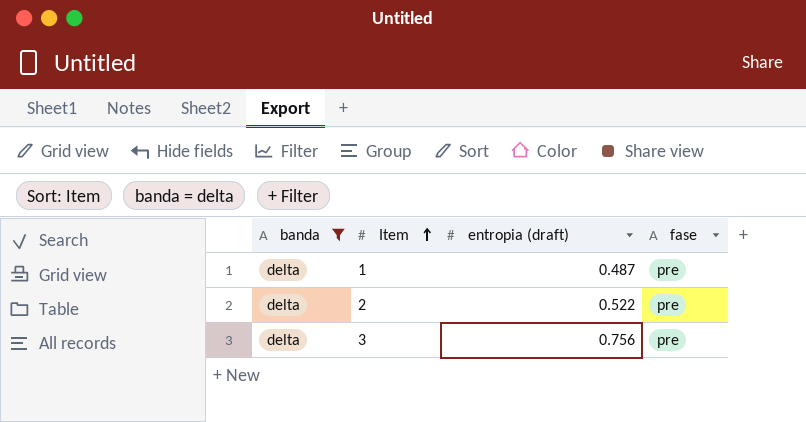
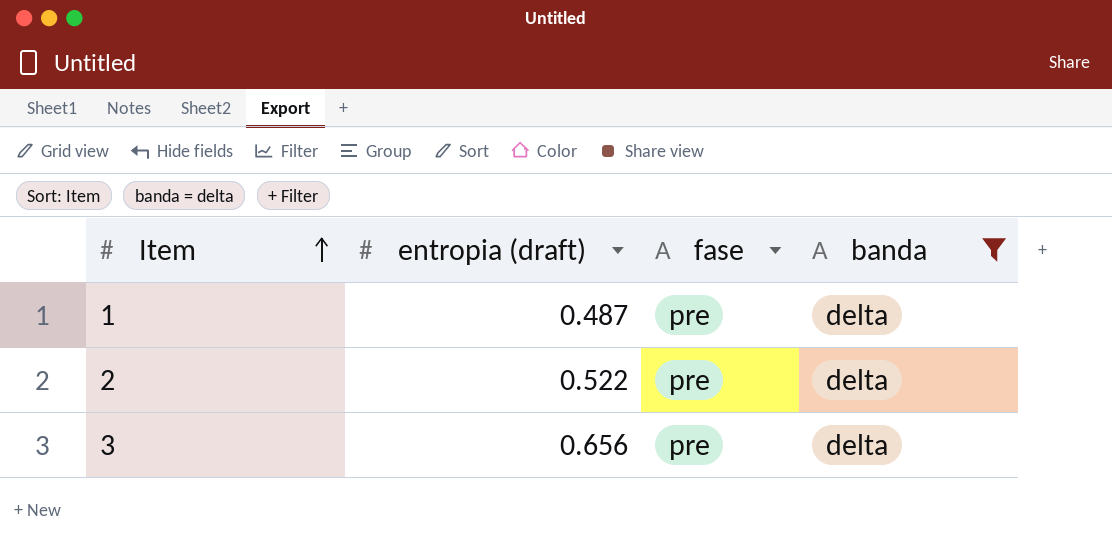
column banda | position: 1 -> 4
3 | entropia (draft): 0.756 -> 0.656

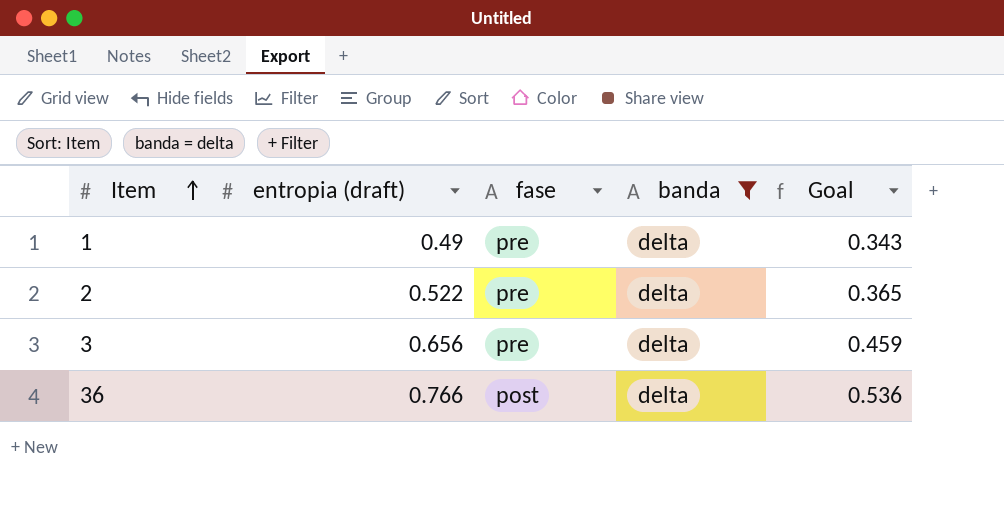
column Goal | formula: none -> [entropia (draft)] * 0.7
1 | entropia (draft): 0.487 -> 0.49
row 36: none -> 0.766 | post | delta | 0.536

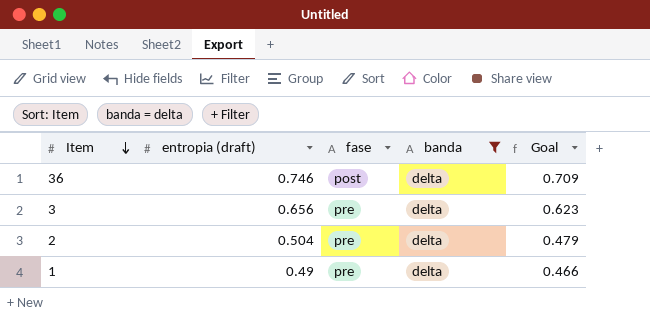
row order: Item ascending -> Item descending
column Goal | formula: [entropia (draft)] * 0.7 -> [entropia (draft)] * 0.95
36 | entropia (draft): 0.766 -> 0.746
2 | entropia (draft): 0.522 -> 0.504

